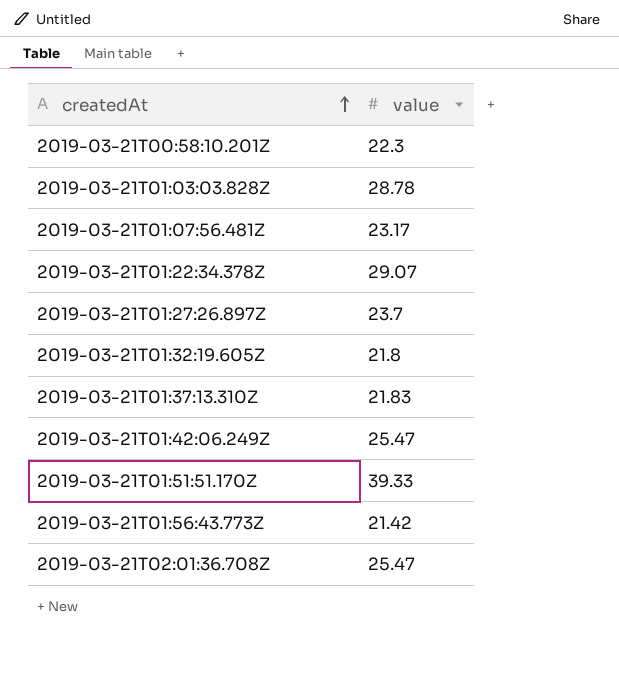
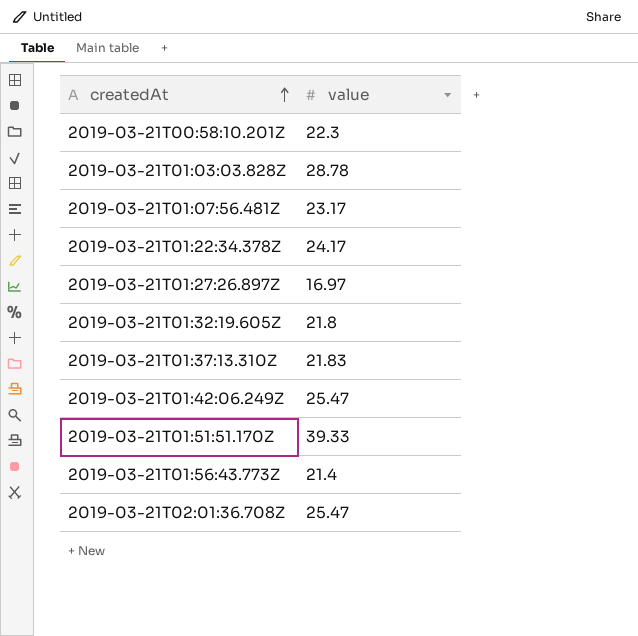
2019-03-21T01:22:34.378Z | value: 29.07 -> 24.17
2019-03-21T01:27:26.897Z | value: 23.7 -> 16.97
2019-03-21T01:56:43.773Z | value: 21.42 -> 21.4

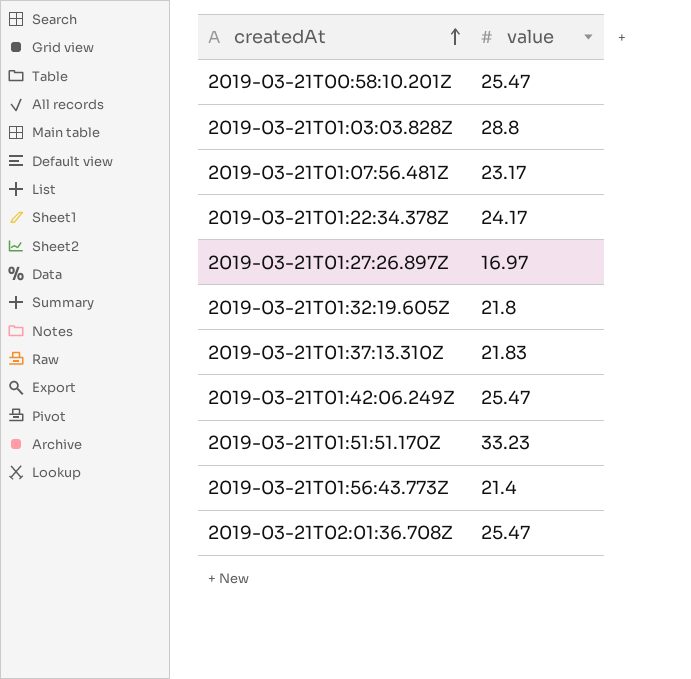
2019-03-21T00:58:10.201Z | value: 22.3 -> 25.47
2019-03-21T01:03:03.828Z | value: 28.78 -> 28.8
2019-03-21T01:51:51.170Z | value: 39.33 -> 33.23

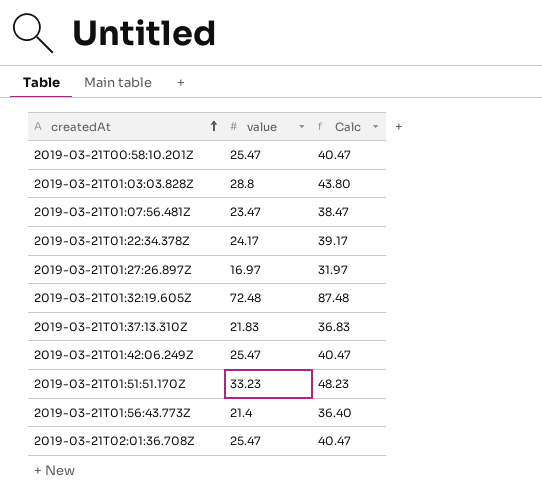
column Calc | formula: none -> [value] + 15
2019-03-21T01:07:56.481Z | value: 23.17 -> 23.47
2019-03-21T01:32:19.605Z | value: 21.8 -> 72.48

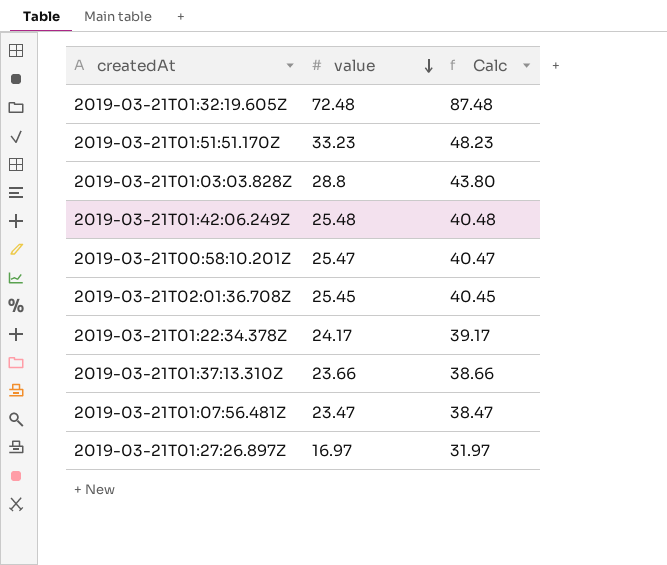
row order: createdAt ascending -> value descending
row 2019-03-21T01:56:43.773Z: 21.4 | 36.40 -> none
2019-03-21T01:42:06.249Z | value: 25.47 -> 25.48
2019-03-21T01:42:06.249Z | Calc: 40.47 -> 40.48
2019-03-21T02:01:36.708Z | value: 25.47 -> 25.45
2019-03-21T02:01:36.708Z | Calc: 40.47 -> 40.45
2019-03-21T01:37:13.310Z | value: 21.83 -> 23.66
2019-03-21T01:37:13.310Z | Calc: 36.83 -> 38.66

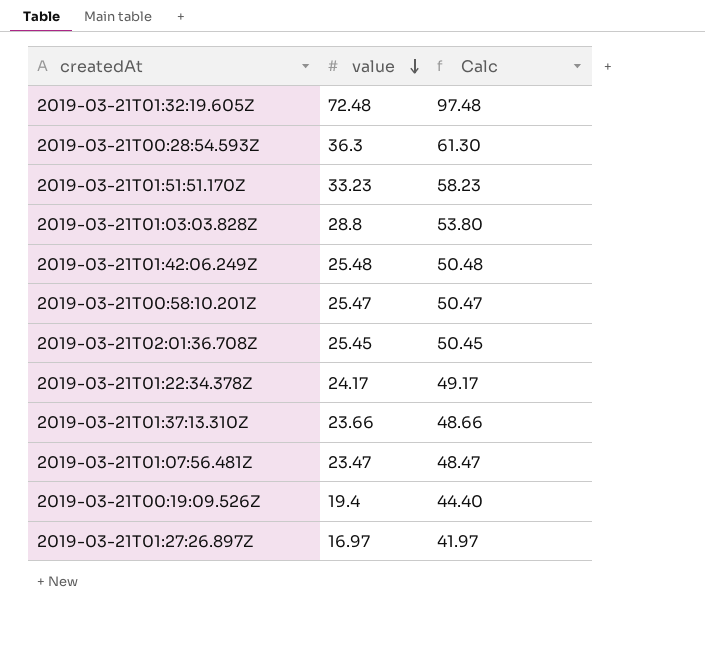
column Calc | formula: [value] + 15 -> [value] + 25
row 2019-03-21T00:28:54.593Z: none -> 36.3 | 61.30
row 2019-03-21T00:19:09.526Z: none -> 19.4 | 44.40

